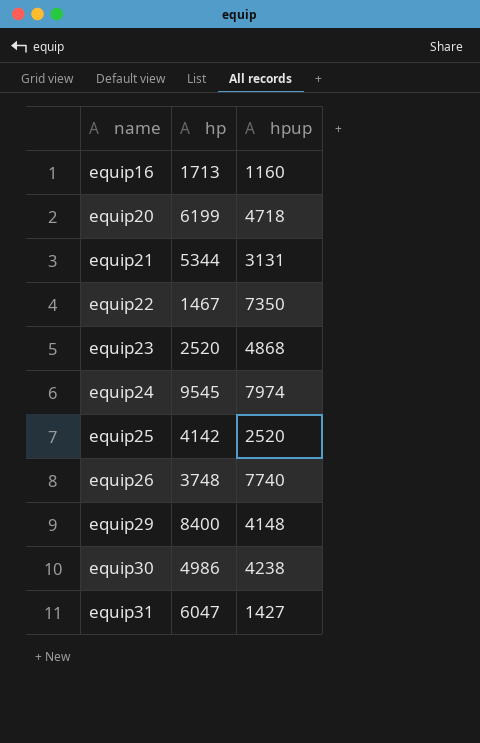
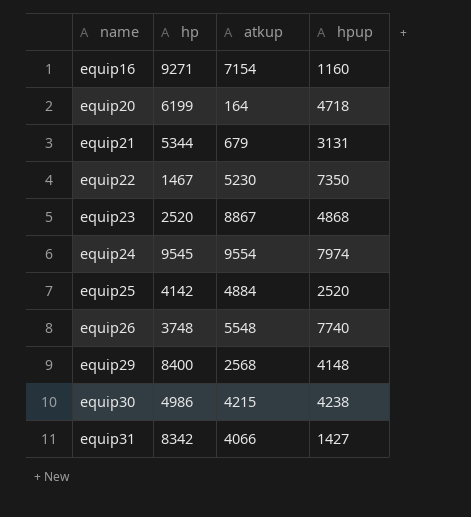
column atkup | position: none -> 3
equip16 | hp: 1713 -> 9271
equip31 | hp: 6047 -> 8342

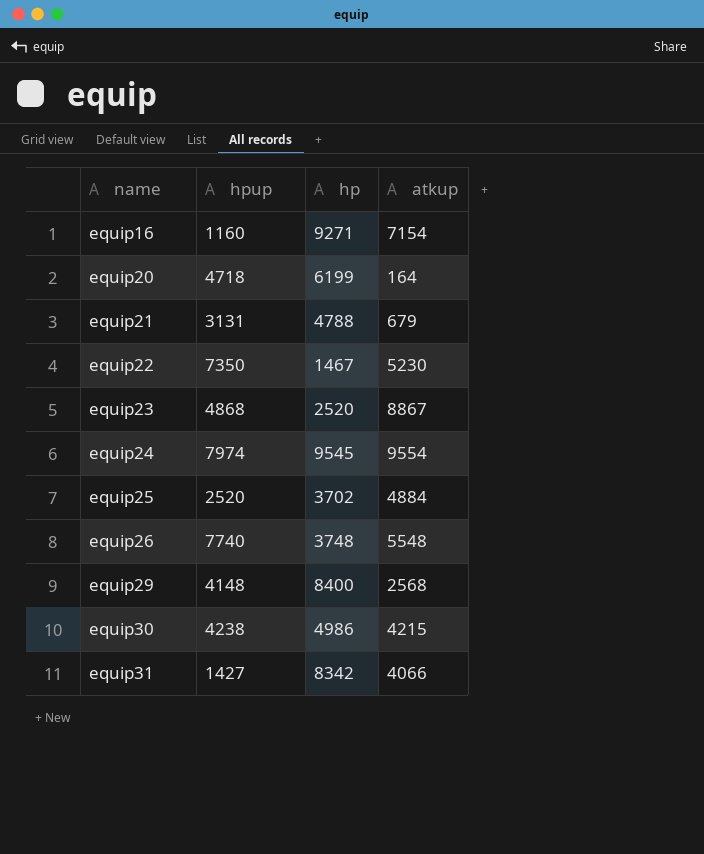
column hpup | position: 4 -> 2
equip21 | hp: 5344 -> 4788
equip25 | hp: 4142 -> 3702

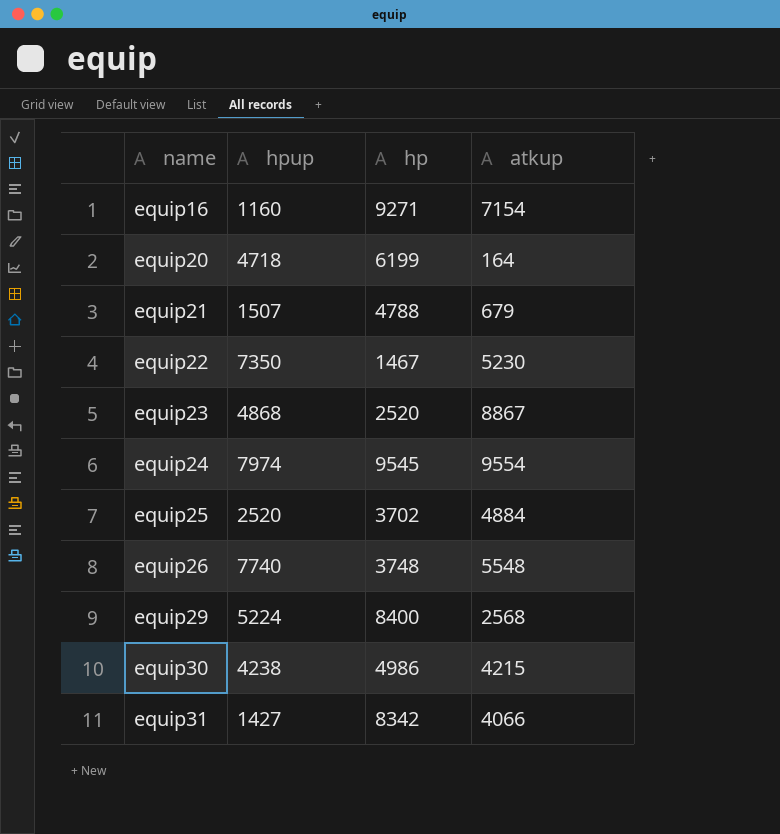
equip21 | hpup: 3131 -> 1507
equip29 | hpup: 4148 -> 5224

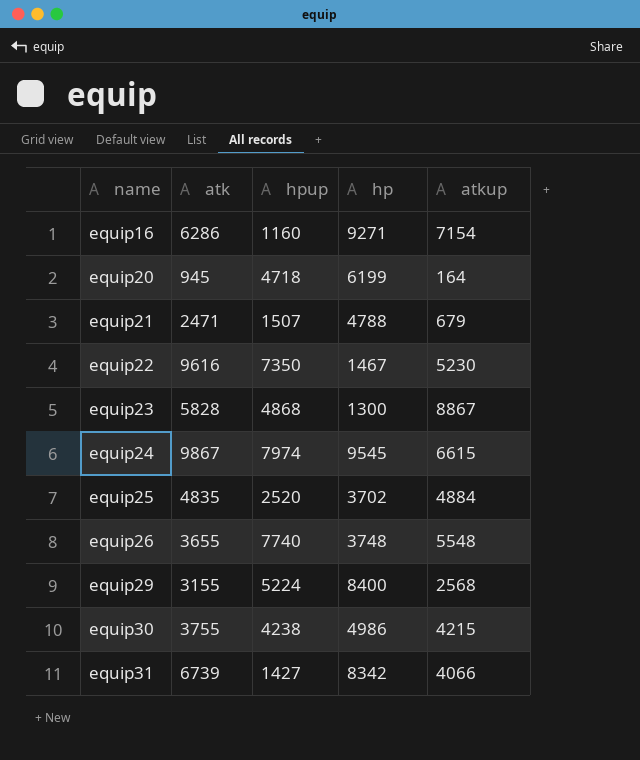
column atk | position: none -> 2
equip23 | hp: 2520 -> 1300
equip24 | atkup: 9554 -> 6615

